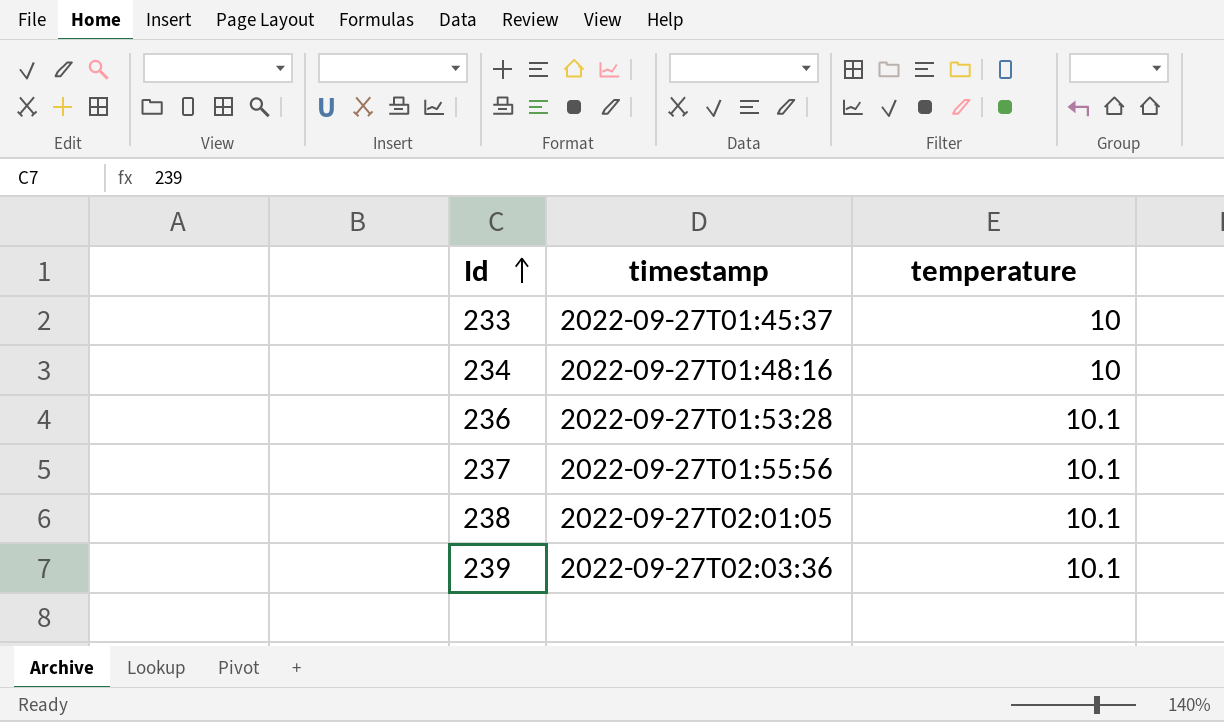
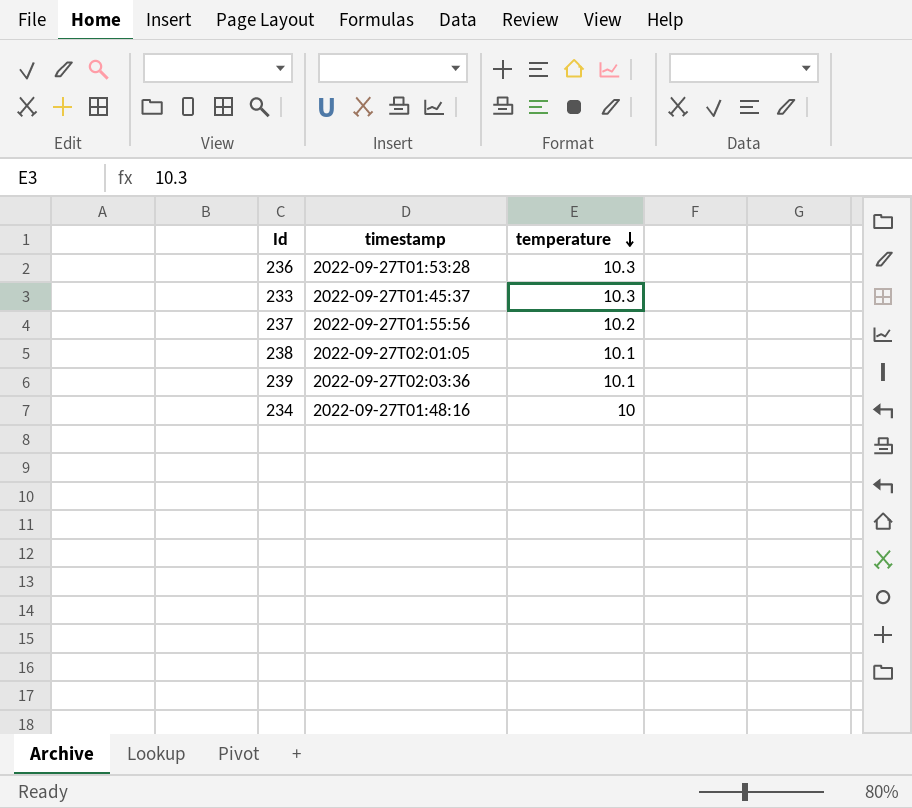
row order: Id ascending -> temperature descending
236 | temperature: 10.1 -> 10.3
233 | temperature: 10 -> 10.3
237 | temperature: 10.1 -> 10.2

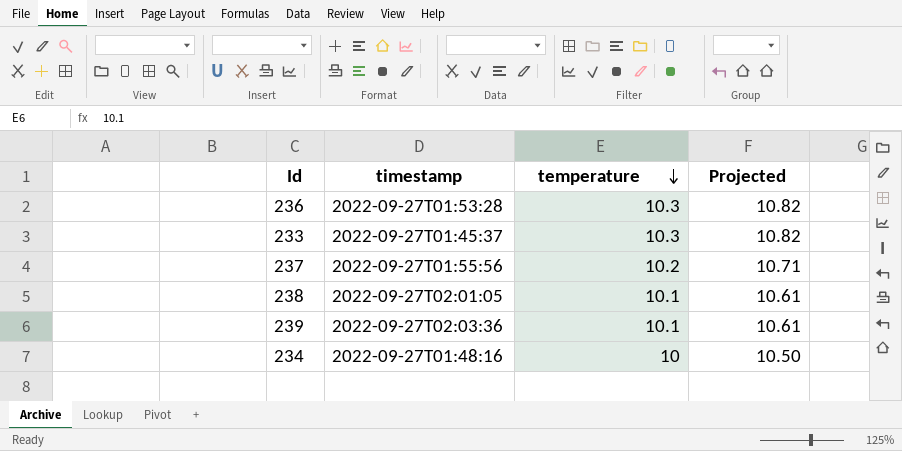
column Projected | formula: none -> [temperature] * 1.05

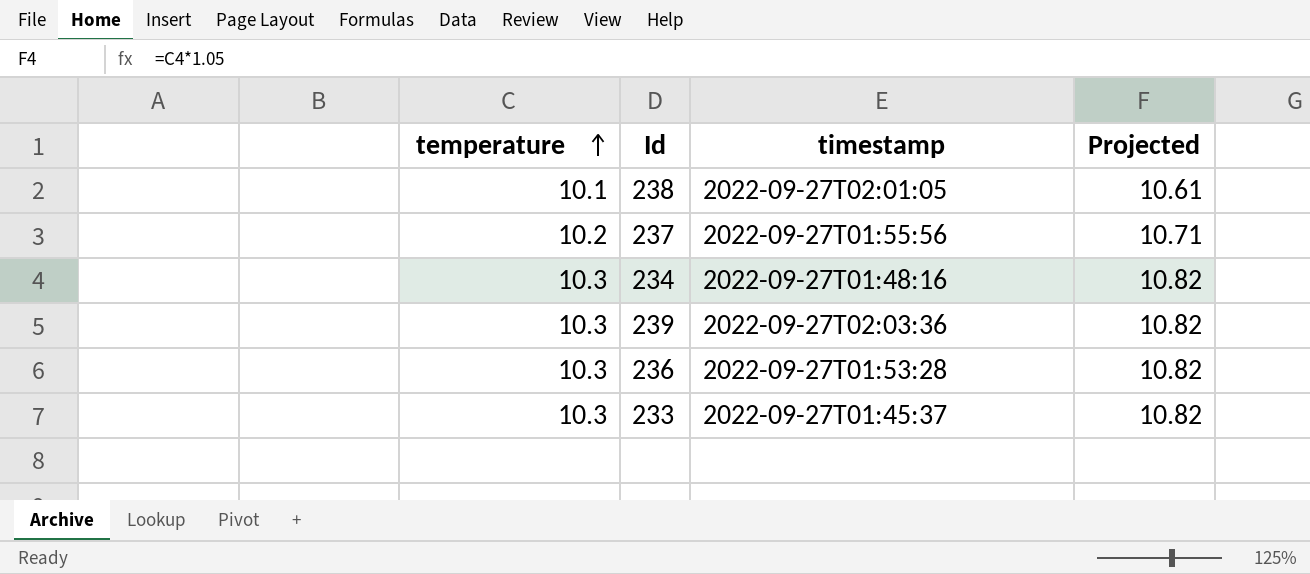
row order: temperature descending -> temperature ascending
column temperature | position: 3 -> 1
234 | temperature: 10 -> 10.3
234 | Projected: 10.50 -> 10.82
239 | temperature: 10.1 -> 10.3
239 | Projected: 10.61 -> 10.82

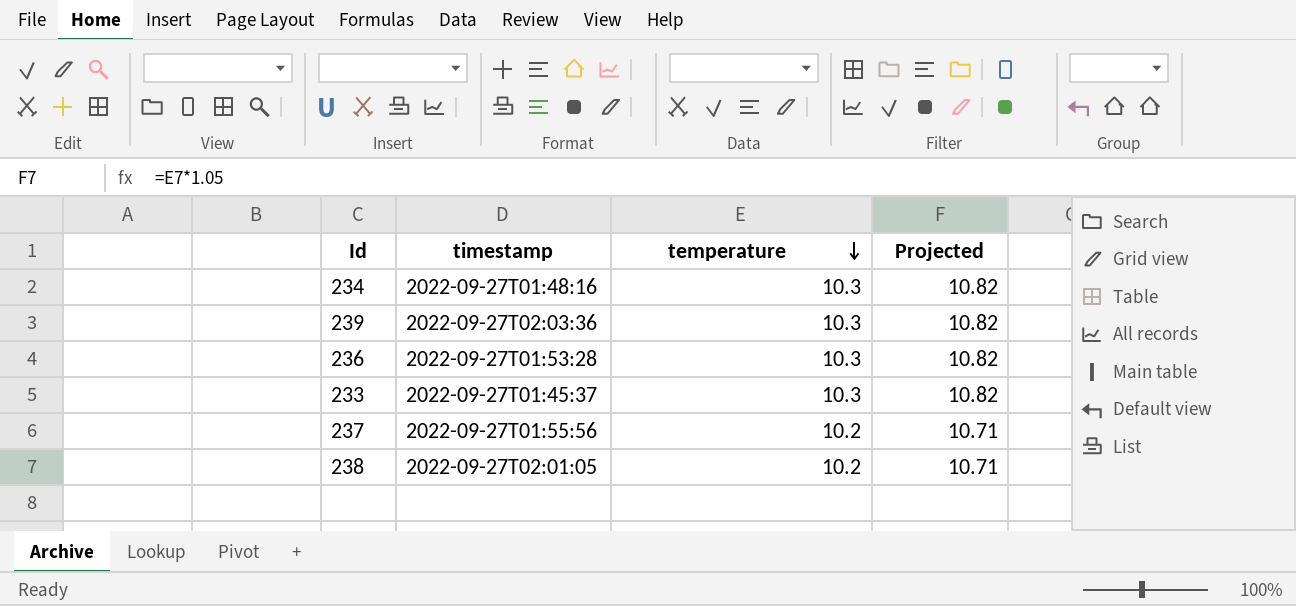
row order: temperature ascending -> temperature descending
column temperature | position: 1 -> 3
238 | temperature: 10.1 -> 10.2
238 | Projected: 10.61 -> 10.71

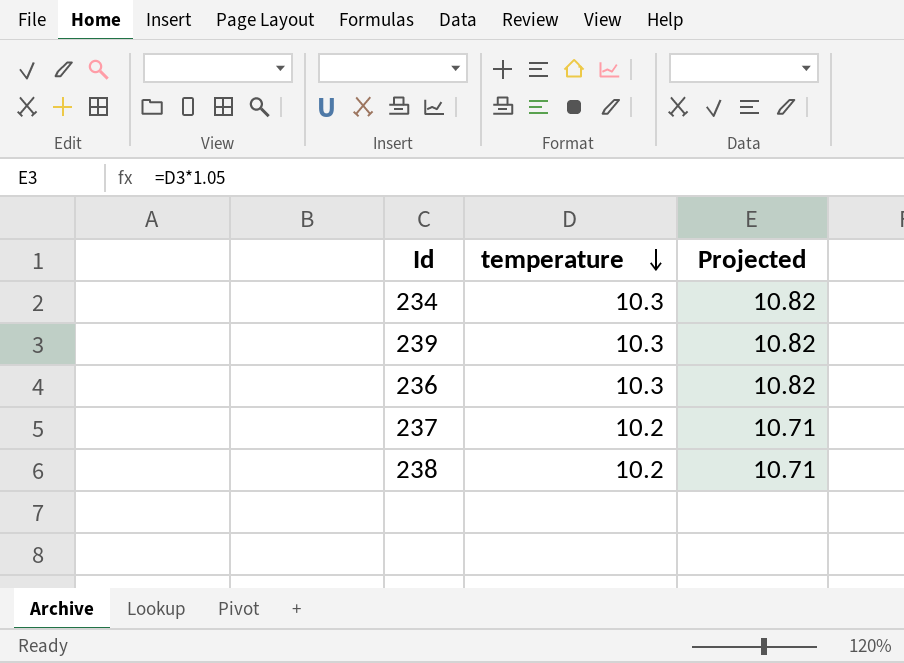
column timestamp | position: 2 -> none
row 233: 2022-09-27T01:45:37 | 10.3 | 10.82 -> none

